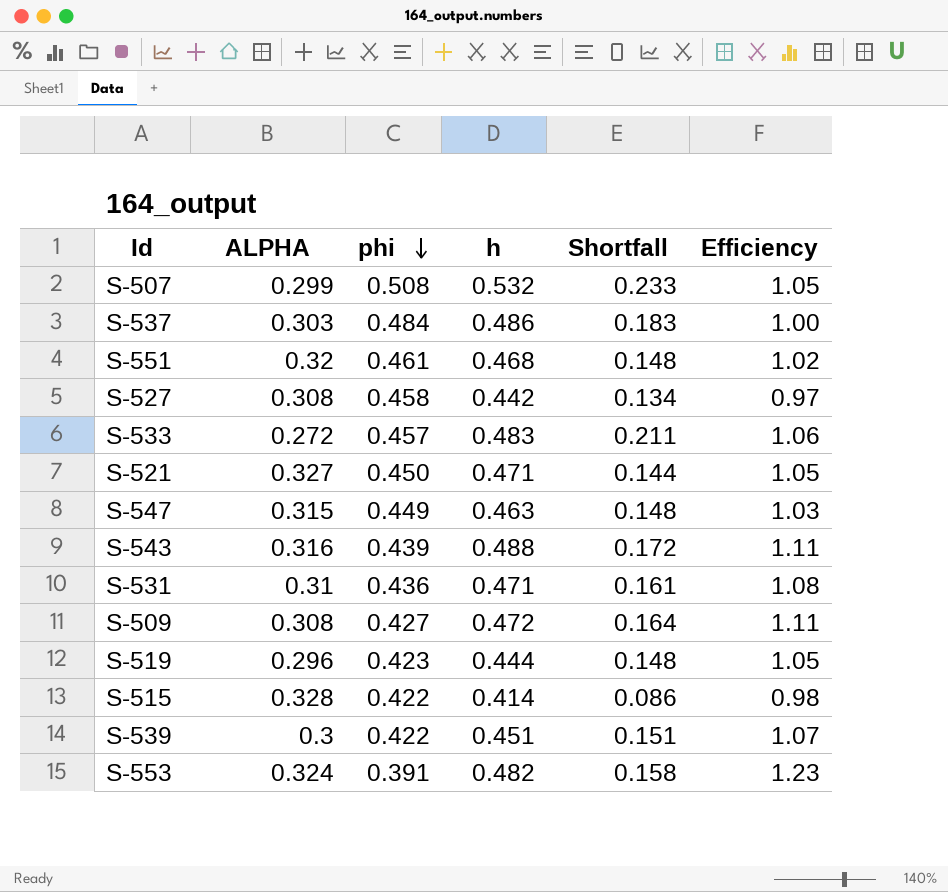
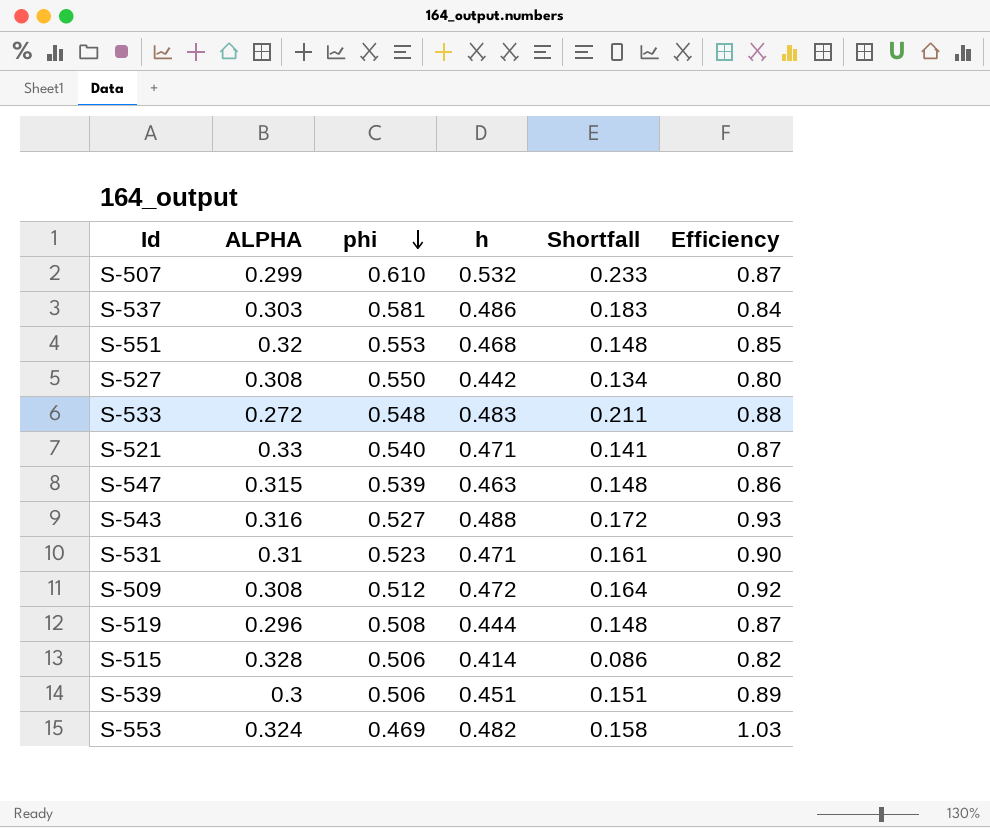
S-507 | phi: 0.508 -> 0.610
S-507 | Efficiency: 1.05 -> 0.87
S-537 | phi: 0.484 -> 0.581
S-537 | Efficiency: 1.00 -> 0.84
S-551 | phi: 0.461 -> 0.553
S-551 | Efficiency: 1.02 -> 0.85
S-527 | phi: 0.458 -> 0.550
S-527 | Efficiency: 0.97 -> 0.80
S-533 | phi: 0.457 -> 0.548
S-533 | Efficiency: 1.06 -> 0.88
S-521 | ALPHA: 0.327 -> 0.33
S-521 | phi: 0.450 -> 0.540
S-521 | Shortfall: 0.144 -> 0.141
S-521 | Efficiency: 1.05 -> 0.87
S-547 | phi: 0.449 -> 0.539
S-547 | Efficiency: 1.03 -> 0.86
S-543 | phi: 0.439 -> 0.527
S-543 | Efficiency: 1.11 -> 0.93
S-531 | phi: 0.436 -> 0.523
S-531 | Efficiency: 1.08 -> 0.90
S-509 | phi: 0.427 -> 0.512
S-509 | Efficiency: 1.11 -> 0.92
S-519 | phi: 0.423 -> 0.508
S-519 | Efficiency: 1.05 -> 0.87
S-515 | phi: 0.422 -> 0.506
S-515 | Efficiency: 0.98 -> 0.82
S-539 | phi: 0.422 -> 0.506
S-539 | Efficiency: 1.07 -> 0.89
S-553 | phi: 0.391 -> 0.469
S-553 | Efficiency: 1.23 -> 1.03

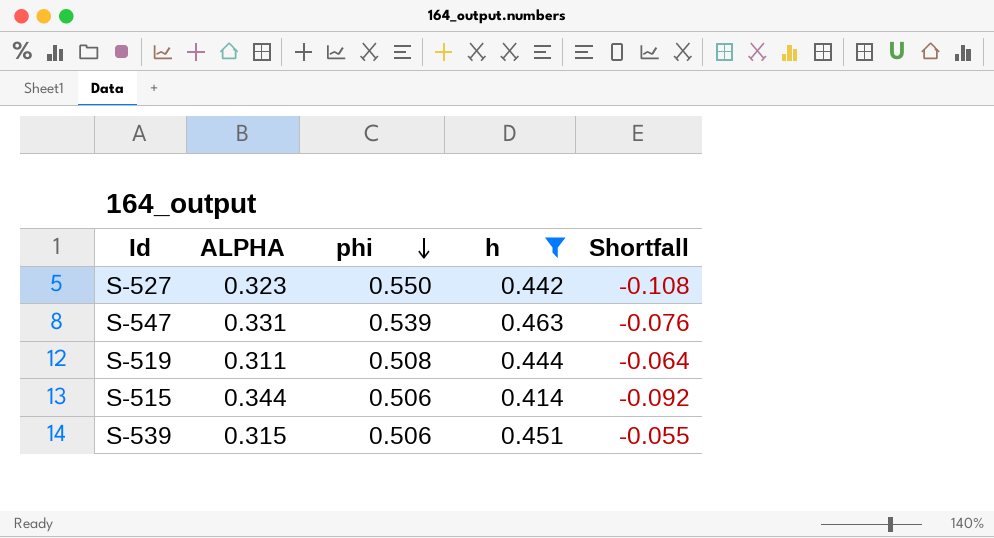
filter: none -> h <= 0.463
column Efficiency | formula: [h] / [phi] -> none
column Shortfall | formula: [h] - [ALPHA] -> [h] - [phi]
S-527 | ALPHA: 0.308 -> 0.323
S-547 | ALPHA: 0.315 -> 0.331
S-519 | ALPHA: 0.296 -> 0.311
S-515 | ALPHA: 0.328 -> 0.344
S-539 | ALPHA: 0.3 -> 0.315

